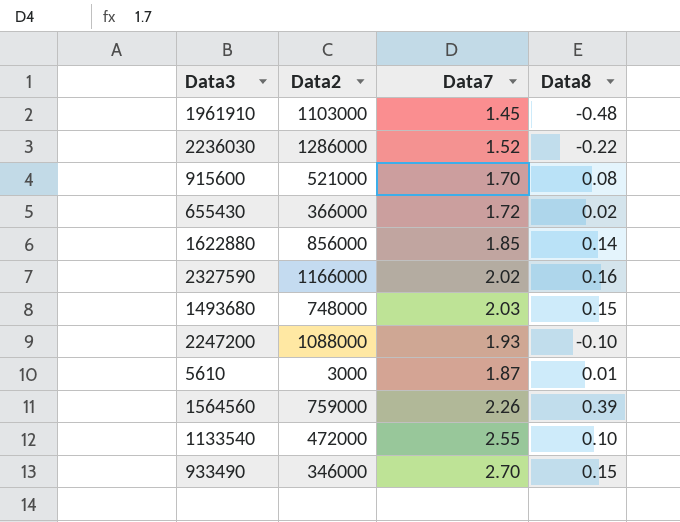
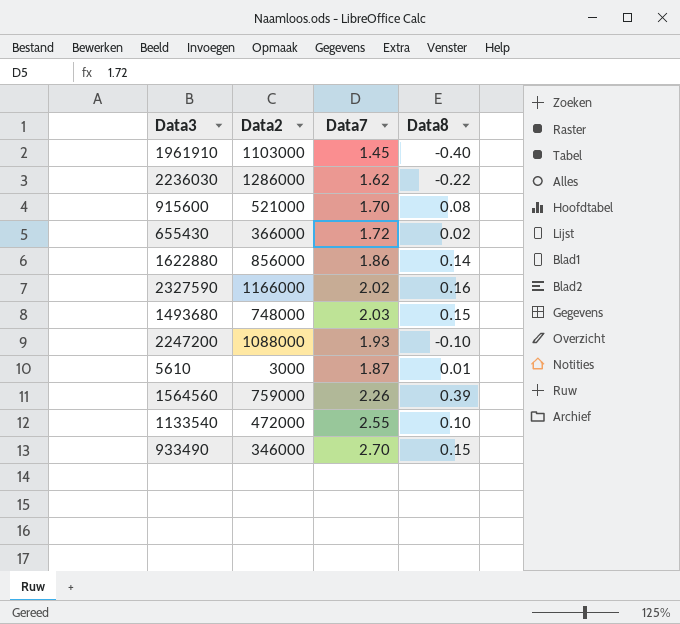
1961910 | Data8: -0.48 -> -0.40
2236030 | Data7: 1.52 -> 1.62
1622880 | Data7: 1.85 -> 1.86

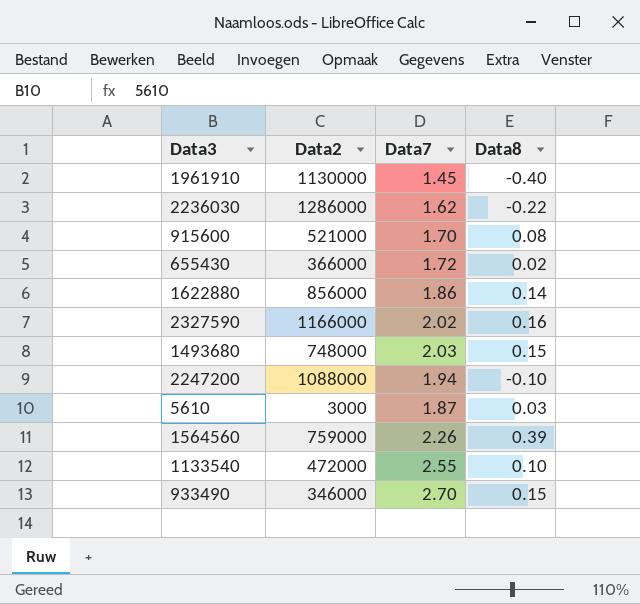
1961910 | Data2: 1103000 -> 1130000
2247200 | Data7: 1.93 -> 1.94
5610 | Data8: 0.01 -> 0.03

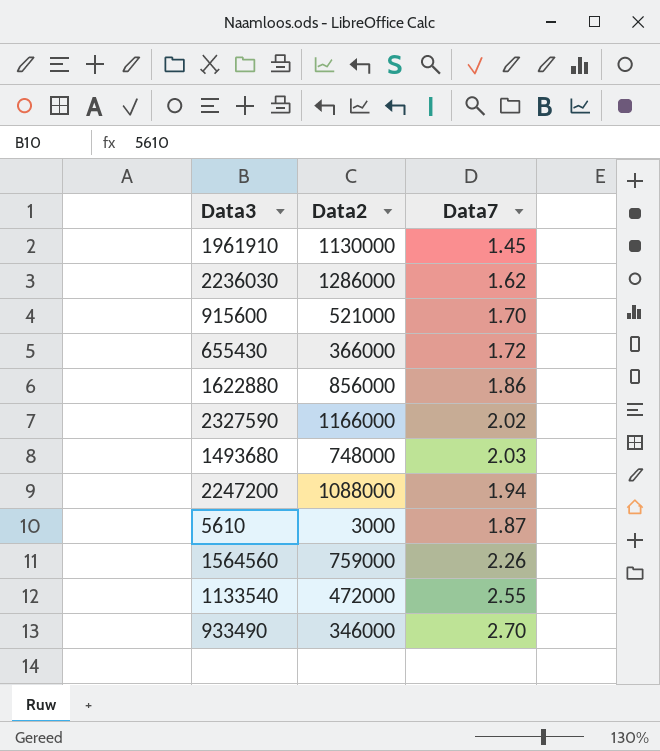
column Data8 | position: 4 -> none

